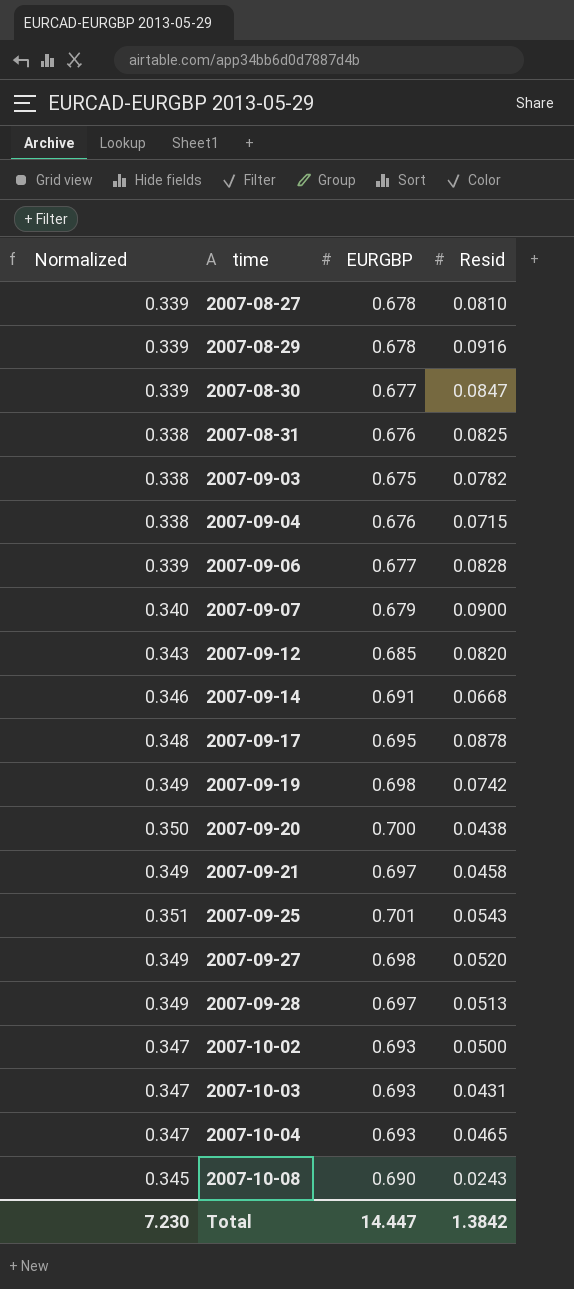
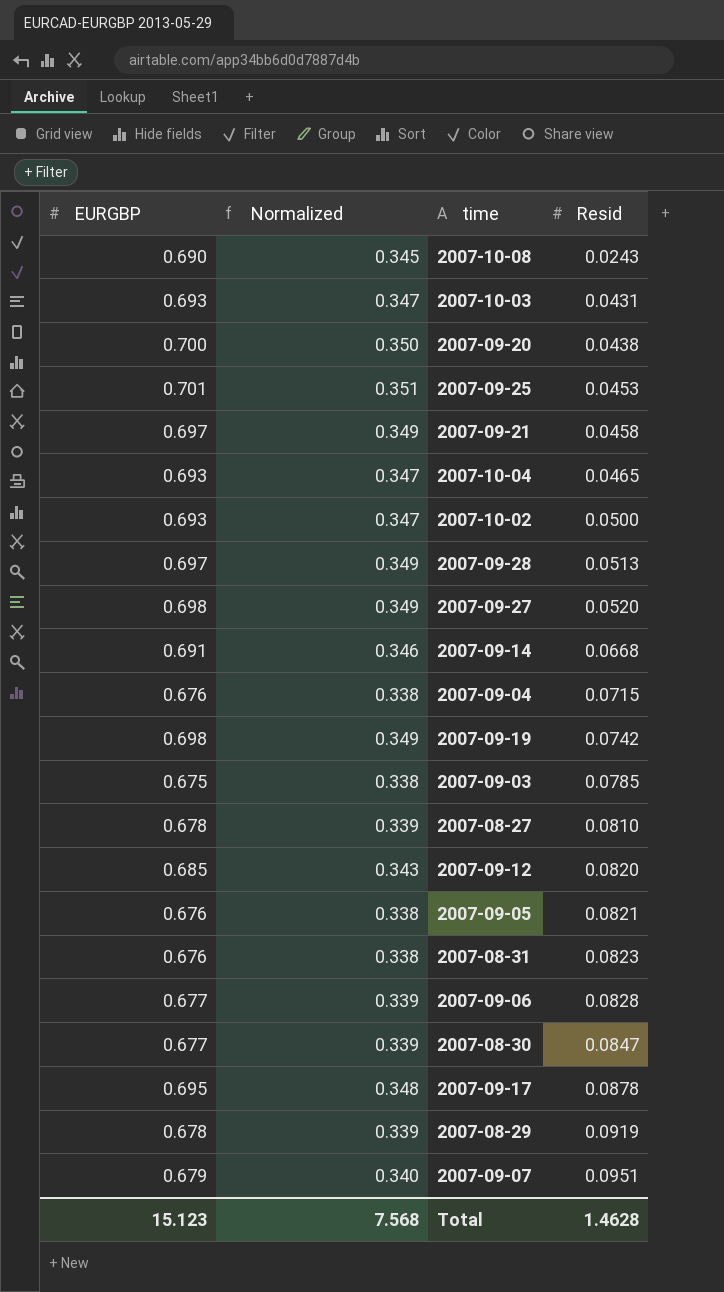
row order: time ascending -> Resid ascending
column EURGBP | position: 3 -> 1
2007-09-25 | Resid: 0.0543 -> 0.0453
2007-09-03 | Resid: 0.0782 -> 0.0785
row 2007-09-05: none -> 0.676 | 0.338 | 0.0821
2007-08-31 | Resid: 0.0825 -> 0.0823
2007-08-29 | Resid: 0.0916 -> 0.0919
2007-09-07 | Resid: 0.0900 -> 0.0951
Total | EURGBP: 14.447 -> 15.123
Total | Normalized: 7.230 -> 7.568
Total | Resid: 1.3842 -> 1.4628

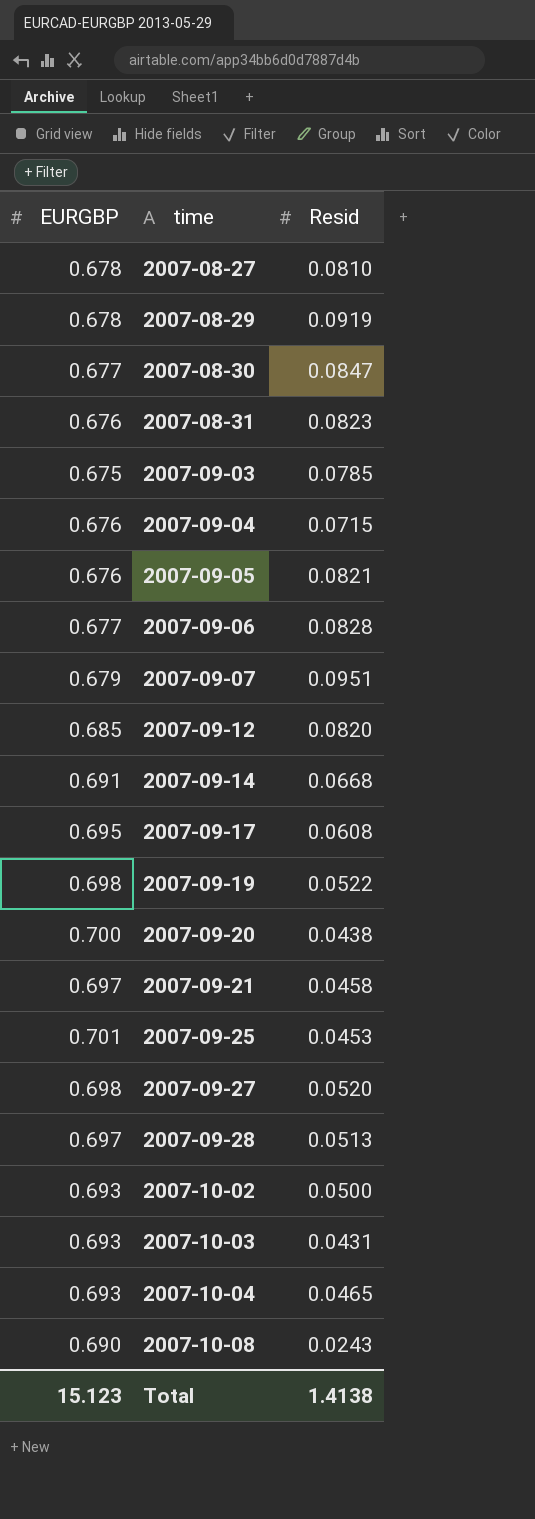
row order: Resid ascending -> time ascending
column Normalized | formula: [EURGBP] * 0.5 -> none
2007-09-17 | Resid: 0.0878 -> 0.0608
2007-09-19 | Resid: 0.0742 -> 0.0522
Total | Resid: 1.4628 -> 1.4138

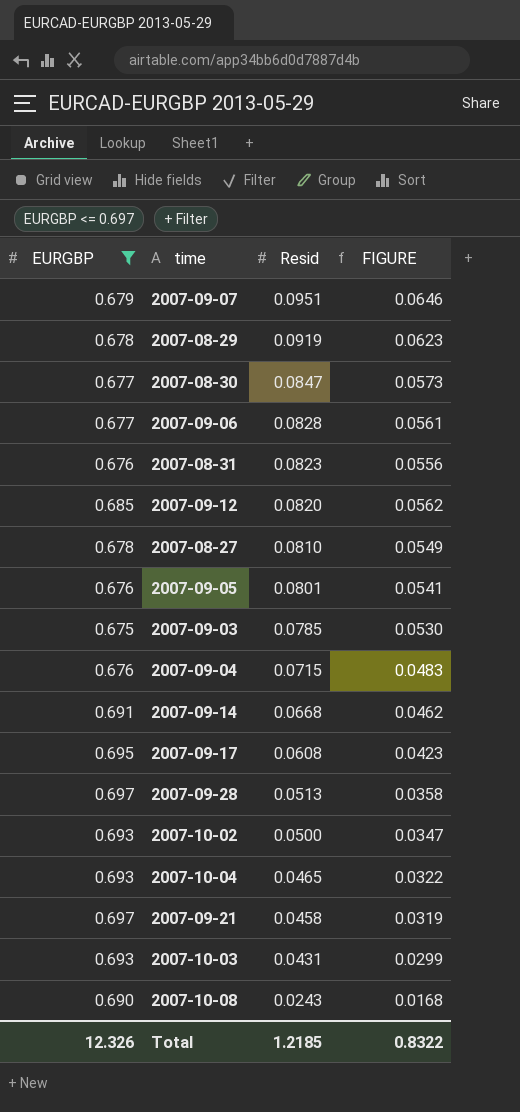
filter: none -> EURGBP <= 0.697
row order: time ascending -> Resid descending
column FIGURE | formula: none -> [EURGBP] * [Resid]
2007-09-05 | Resid: 0.0821 -> 0.0801
Total | EURGBP: 15.123 -> 12.326
Total | Resid: 1.4138 -> 1.2185

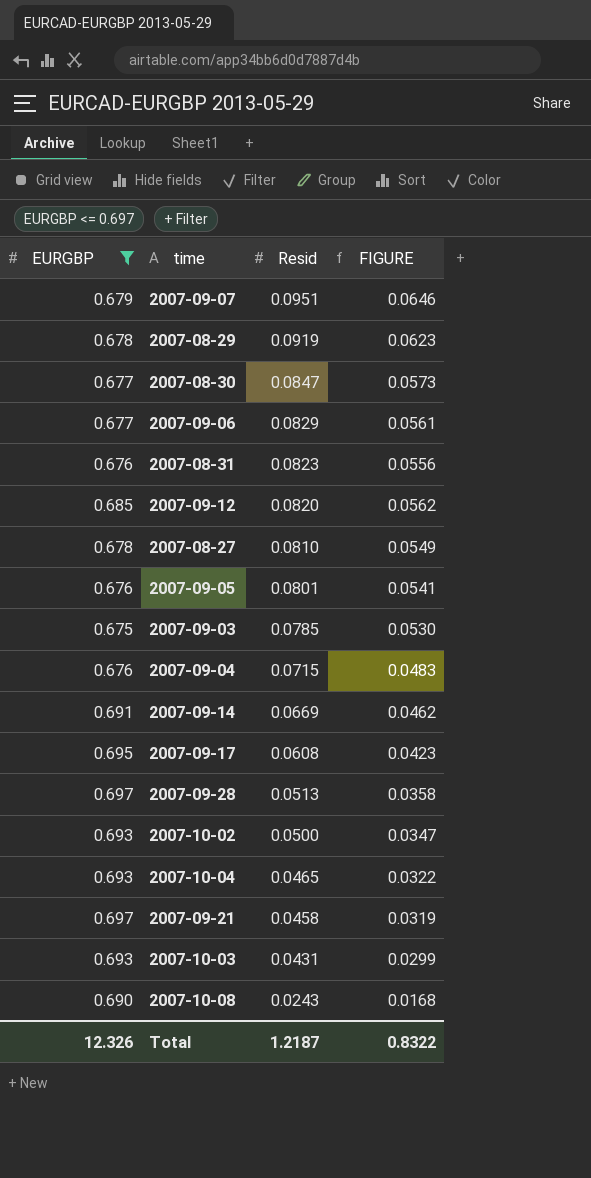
2007-09-06 | Resid: 0.0828 -> 0.0829
2007-09-14 | Resid: 0.0668 -> 0.0669
Total | Resid: 1.2185 -> 1.2187

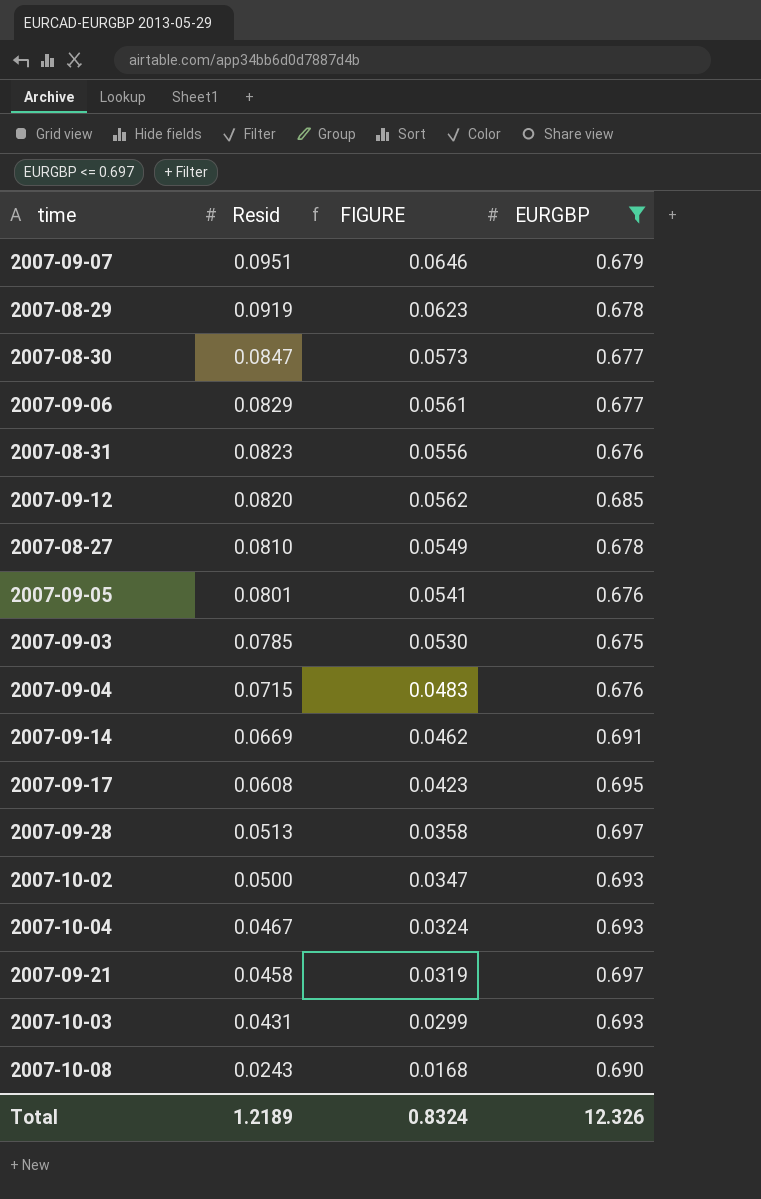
column EURGBP | position: 1 -> 4
2007-10-04 | Resid: 0.0465 -> 0.0467
2007-10-04 | FIGURE: 0.0322 -> 0.0324
Total | Resid: 1.2187 -> 1.2189
Total | FIGURE: 0.8322 -> 0.8324

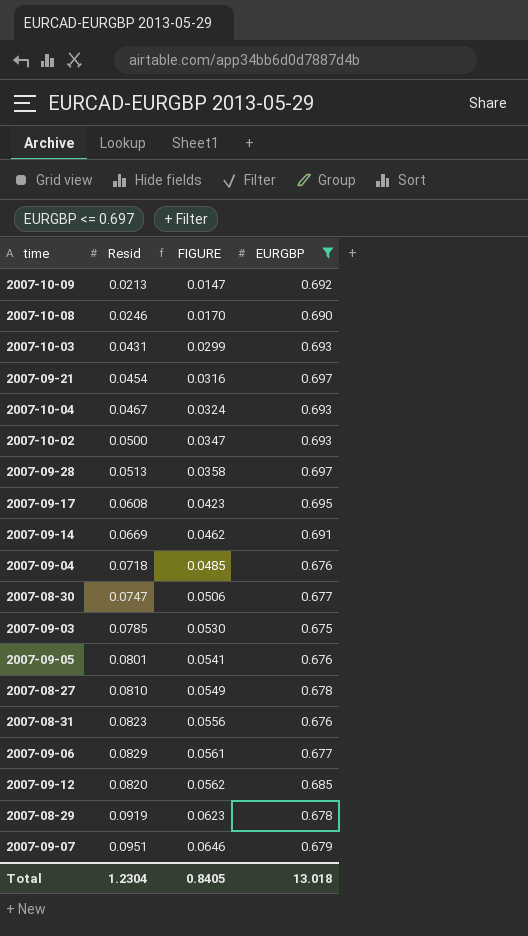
row order: Resid descending -> FIGURE ascending
row 2007-10-09: none -> 0.0213 | 0.0147 | 0.692
2007-10-08 | Resid: 0.0243 -> 0.0246
2007-10-08 | FIGURE: 0.0168 -> 0.0170
2007-09-21 | Resid: 0.0458 -> 0.0454
2007-09-21 | FIGURE: 0.0319 -> 0.0316
2007-09-04 | Resid: 0.0715 -> 0.0718
2007-09-04 | FIGURE: 0.0483 -> 0.0485
2007-08-30 | Resid: 0.0847 -> 0.0747
2007-08-30 | FIGURE: 0.0573 -> 0.0506
Total | Resid: 1.2189 -> 1.2304
Total | FIGURE: 0.8324 -> 0.8405
Total | EURGBP: 12.326 -> 13.018

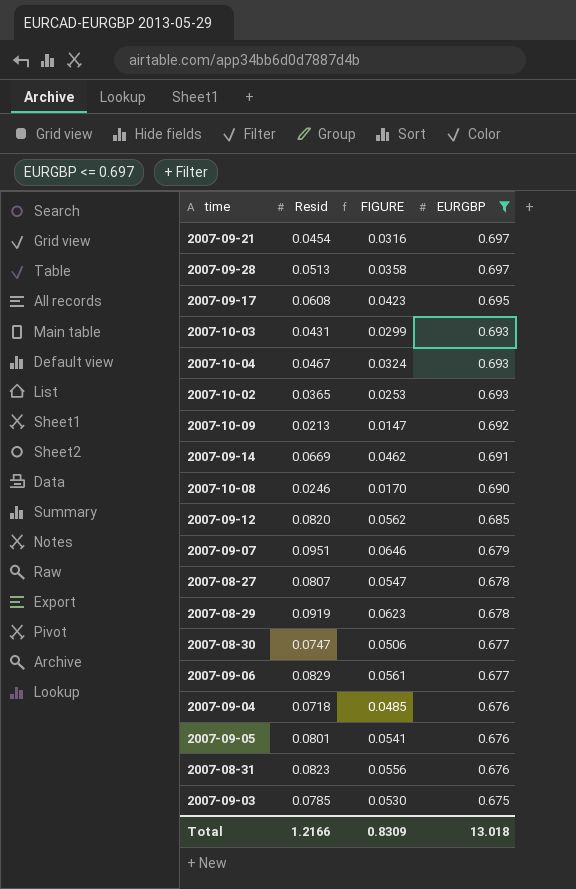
row order: FIGURE ascending -> EURGBP descending
2007-10-02 | Resid: 0.0500 -> 0.0365
2007-10-02 | FIGURE: 0.0347 -> 0.0253
2007-08-27 | Resid: 0.0810 -> 0.0807
2007-08-27 | FIGURE: 0.0549 -> 0.0547
Total | Resid: 1.2304 -> 1.2166
Total | FIGURE: 0.8405 -> 0.8309

